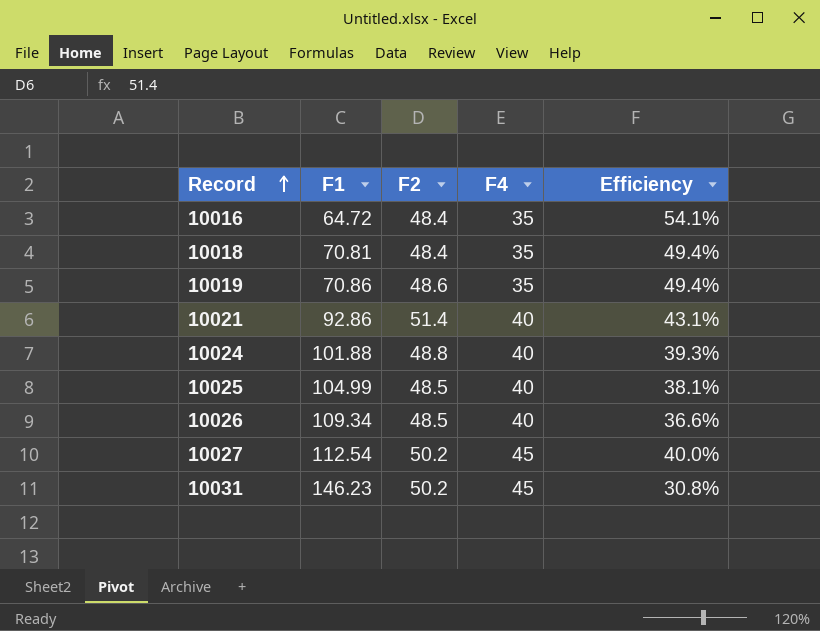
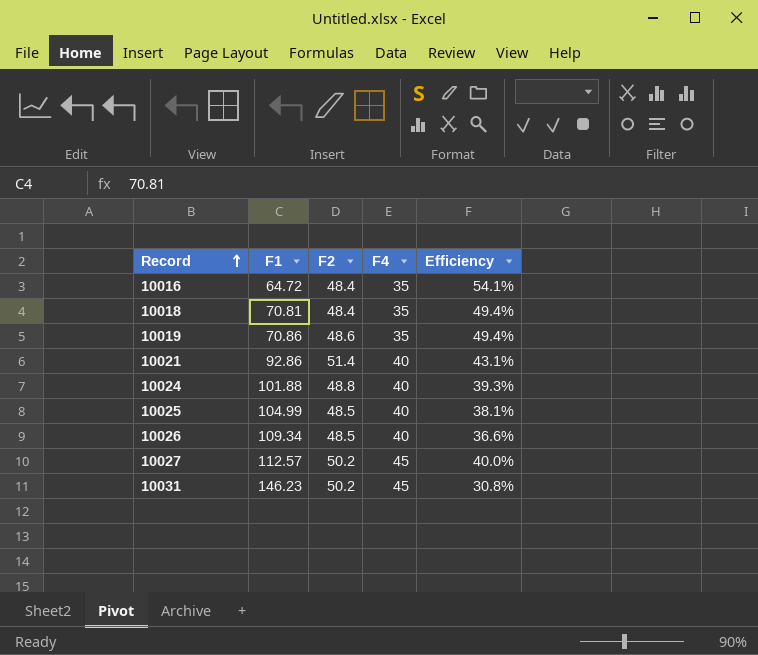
10027 | F1: 112.54 -> 112.57

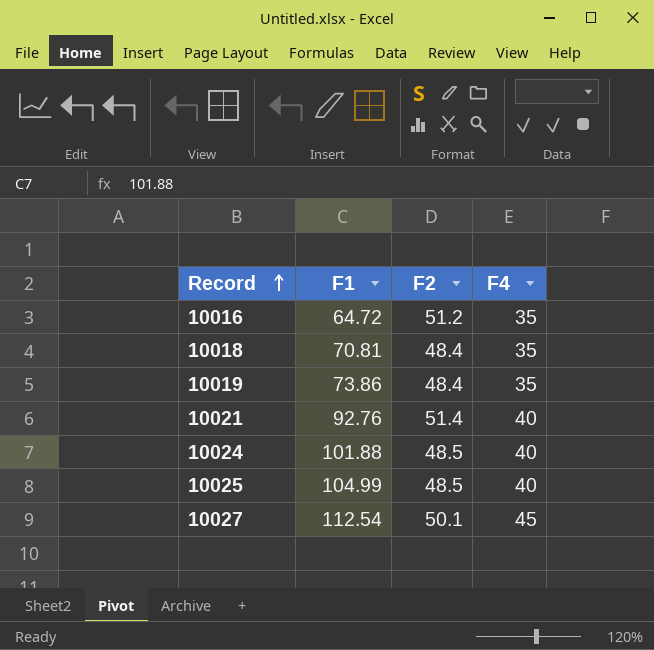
column Efficiency | formula: [F4] / [F1] -> none
row 10026: 109.34 | 48.5 | 40 | 36.6% -> none
row 10031: 146.23 | 50.2 | 45 | 30.8% -> none
10016 | F2: 48.4 -> 51.2
10019 | F1: 70.86 -> 73.86
10019 | F2: 48.6 -> 48.4
10021 | F1: 92.86 -> 92.76
10024 | F2: 48.8 -> 48.5
10027 | F1: 112.57 -> 112.54
10027 | F2: 50.2 -> 50.1

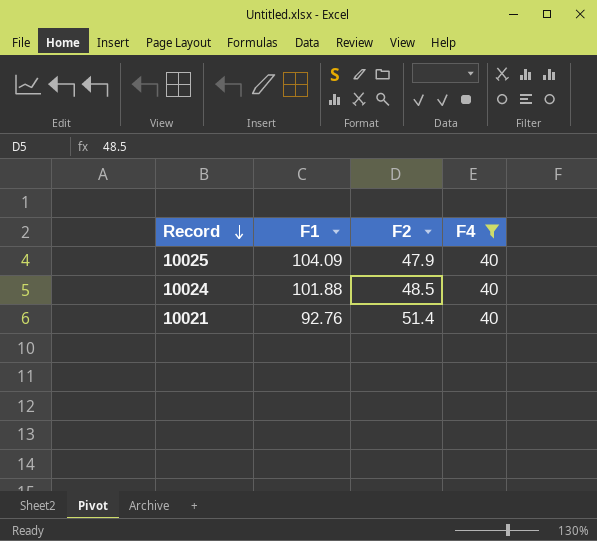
filter: none -> F4 = 40
row order: Record ascending -> Record descending
10025 | F1: 104.99 -> 104.09
10025 | F2: 48.5 -> 47.9

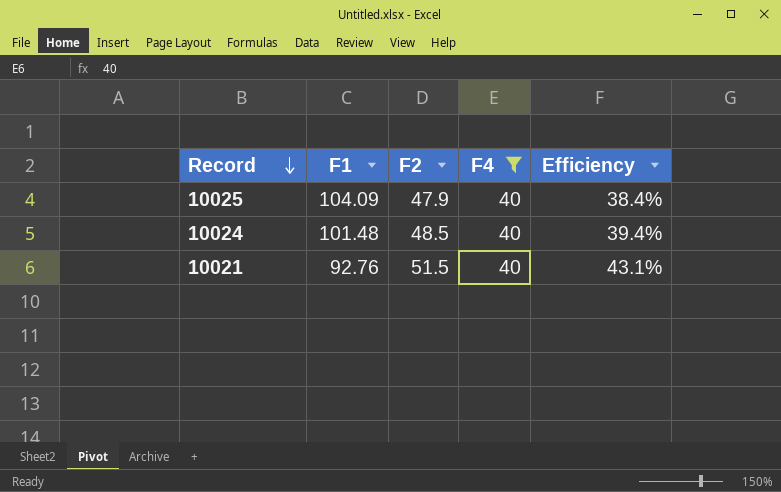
column Efficiency | formula: none -> [F4] / [F1]
10024 | F1: 101.88 -> 101.48
10021 | F2: 51.4 -> 51.5

